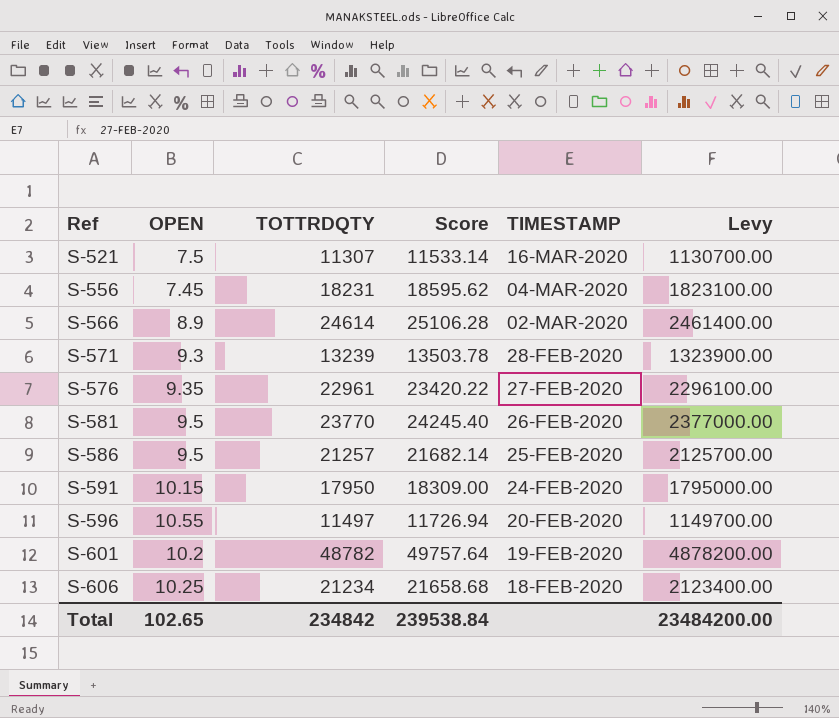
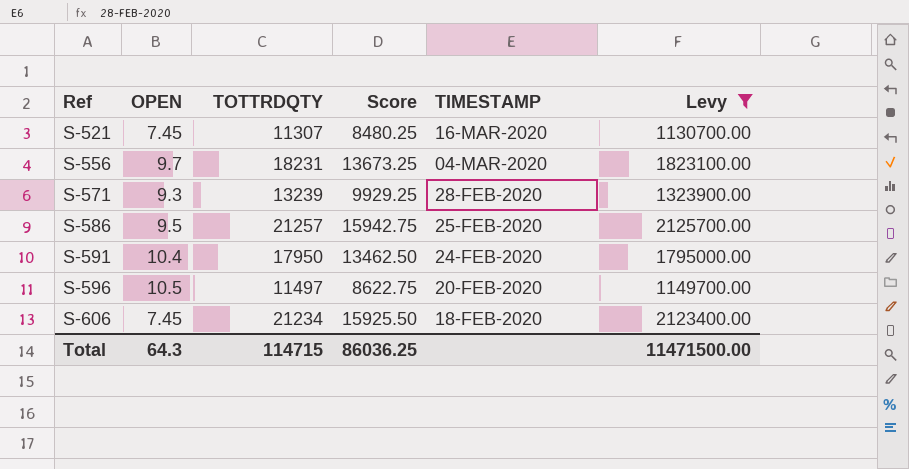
filter: none -> Levy <= 2125700.00
column Score | formula: [TOTTRDQTY] * 1.02 -> [TOTTRDQTY] * 0.75
S-521 | OPEN: 7.5 -> 7.45
S-556 | OPEN: 7.45 -> 9.7
S-591 | OPEN: 10.15 -> 10.4
S-596 | OPEN: 10.55 -> 10.5
S-606 | OPEN: 10.25 -> 7.45
Total | OPEN: 102.65 -> 64.3
Total | TOTTRDQTY: 234842 -> 114715
Total | Score: 239538.84 -> 86036.25
Total | Levy: 23484200.00 -> 11471500.00

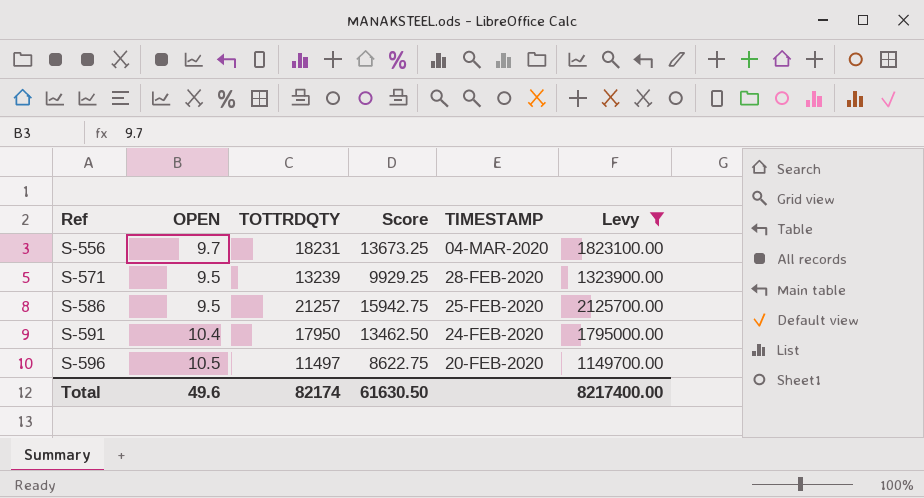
row S-521: 7.45 | 11307 | 8480.25 | 16-MAR-2020 | 1130700.00 -> none
row S-606: 7.45 | 21234 | 15925.50 | 18-FEB-2020 | 2123400.00 -> none
S-571 | OPEN: 9.3 -> 9.5
Total | OPEN: 64.3 -> 49.6
Total | TOTTRDQTY: 114715 -> 82174
Total | Score: 86036.25 -> 61630.50
Total | Levy: 11471500.00 -> 8217400.00

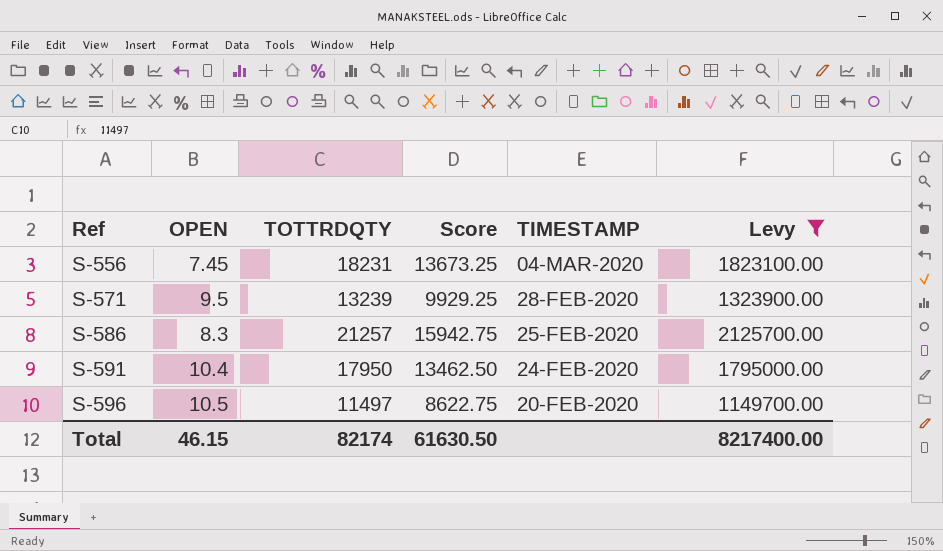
S-556 | OPEN: 9.7 -> 7.45
S-586 | OPEN: 9.5 -> 8.3
Total | OPEN: 49.6 -> 46.15

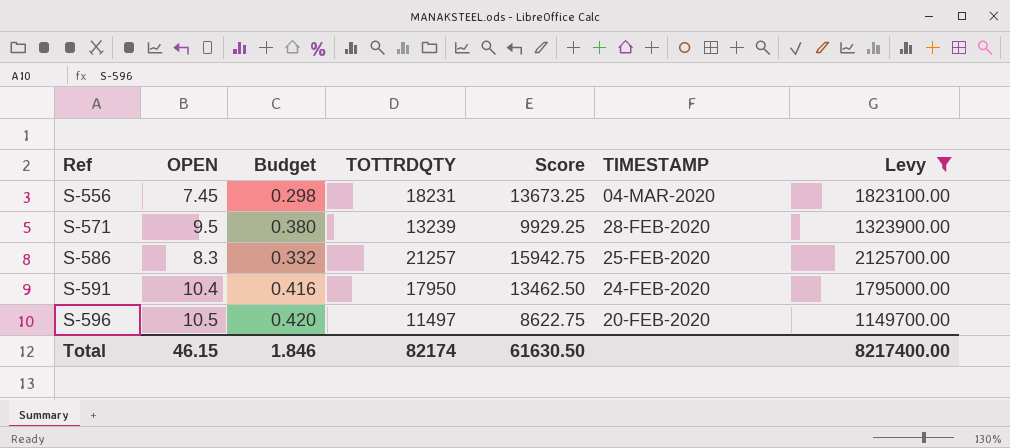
column Budget | formula: none -> [OPEN] * 0.04

